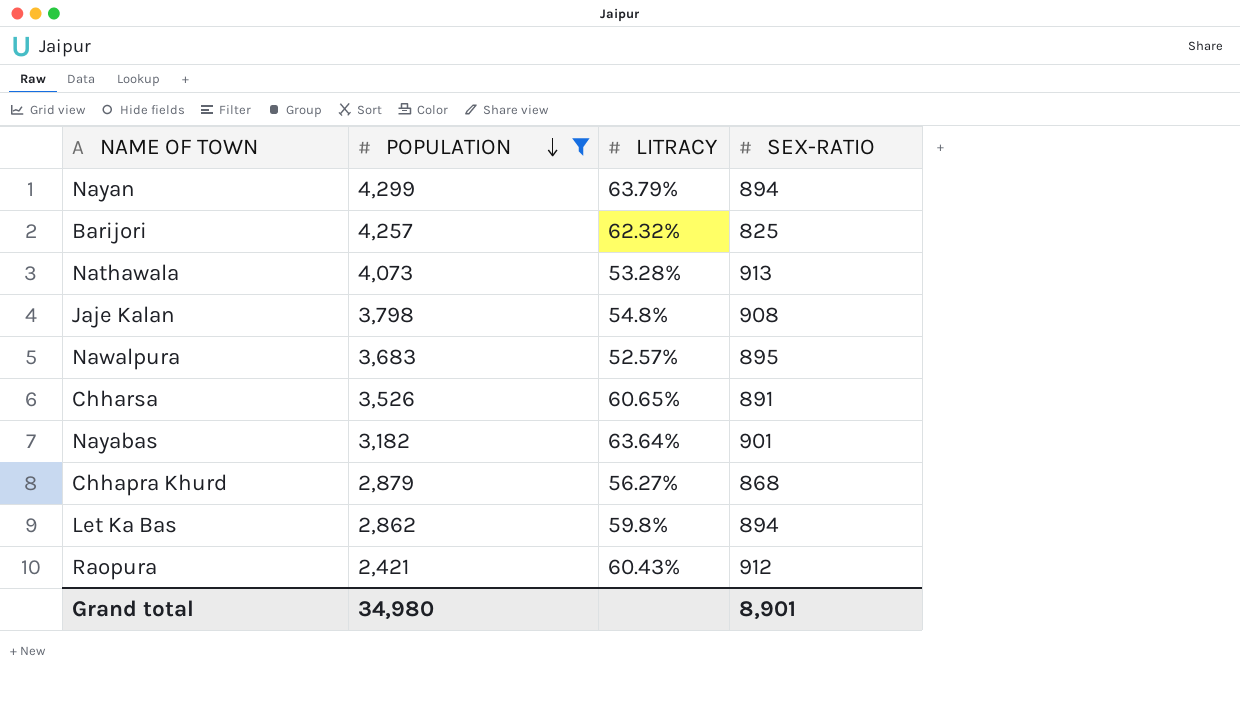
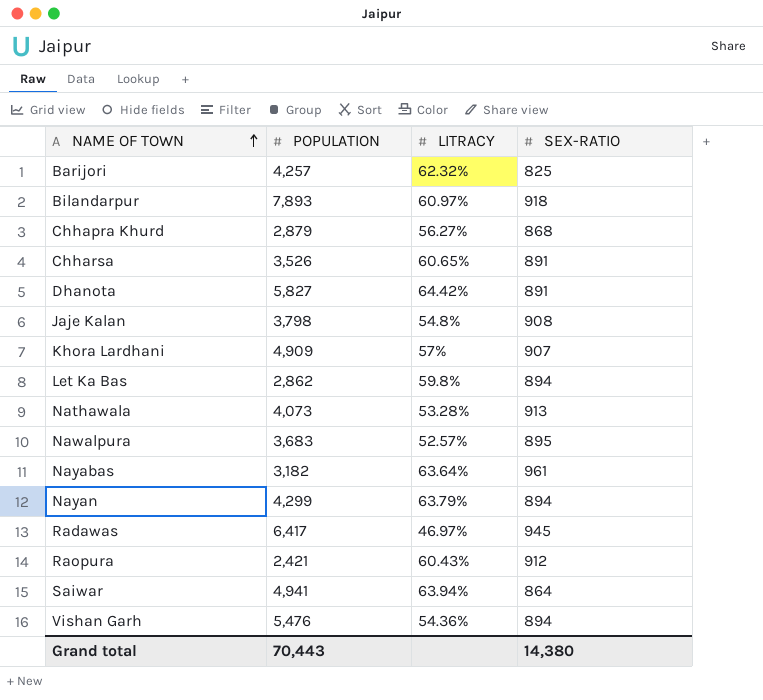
filter: POPULATION <= 4,299 -> none
row order: POPULATION descending -> NAME OF TOWN ascending
Nayabas | SEX-RATIO: 901 -> 961
Grand total | POPULATION: 34,980 -> 70,443
Grand total | SEX-RATIO: 8,901 -> 14,380

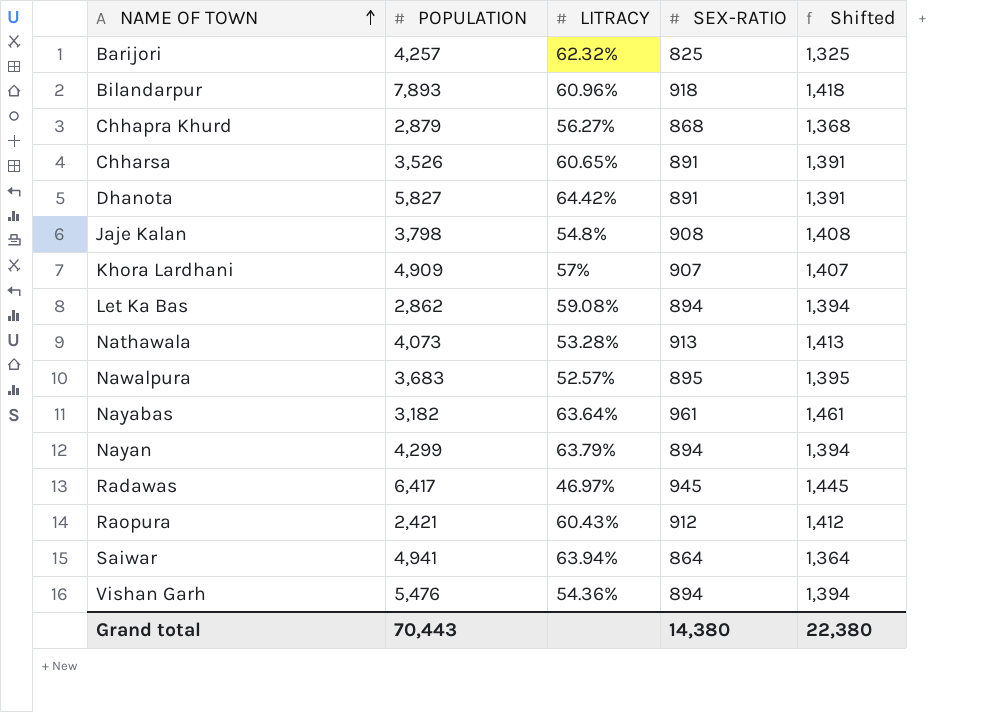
column Shifted | formula: none -> [SEX-RATIO] + 500
Bilandarpur | LITRACY: 60.97% -> 60.96%
Let Ka Bas | LITRACY: 59.8% -> 59.08%

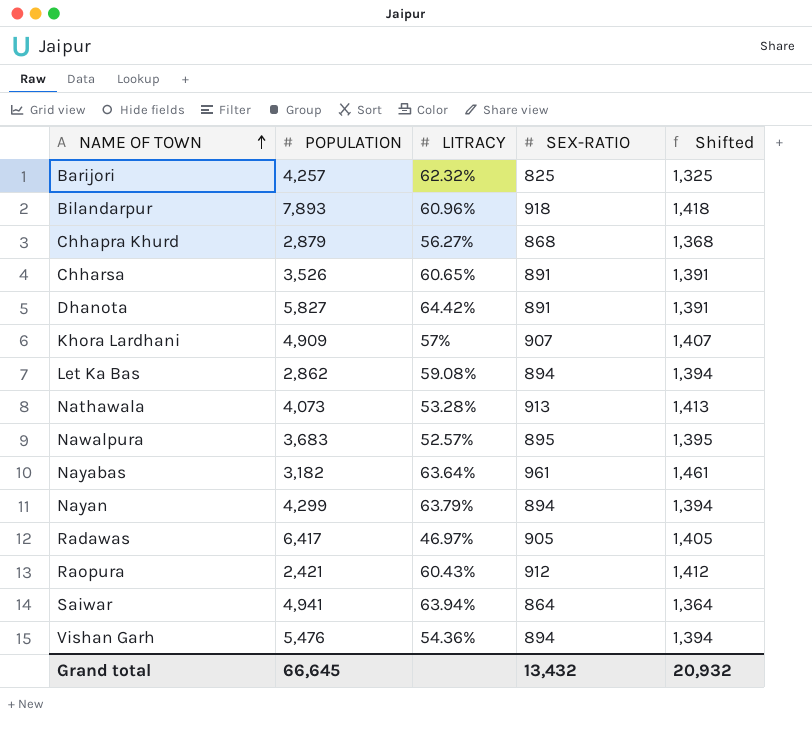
row Jaje Kalan: 3,798 | 54.8% | 908 | 1,408 -> none
Radawas | SEX-RATIO: 945 -> 905
Radawas | Shifted: 1,445 -> 1,405
Grand total | POPULATION: 70,443 -> 66,645
Grand total | SEX-RATIO: 14,380 -> 13,432
Grand total | Shifted: 22,380 -> 20,932

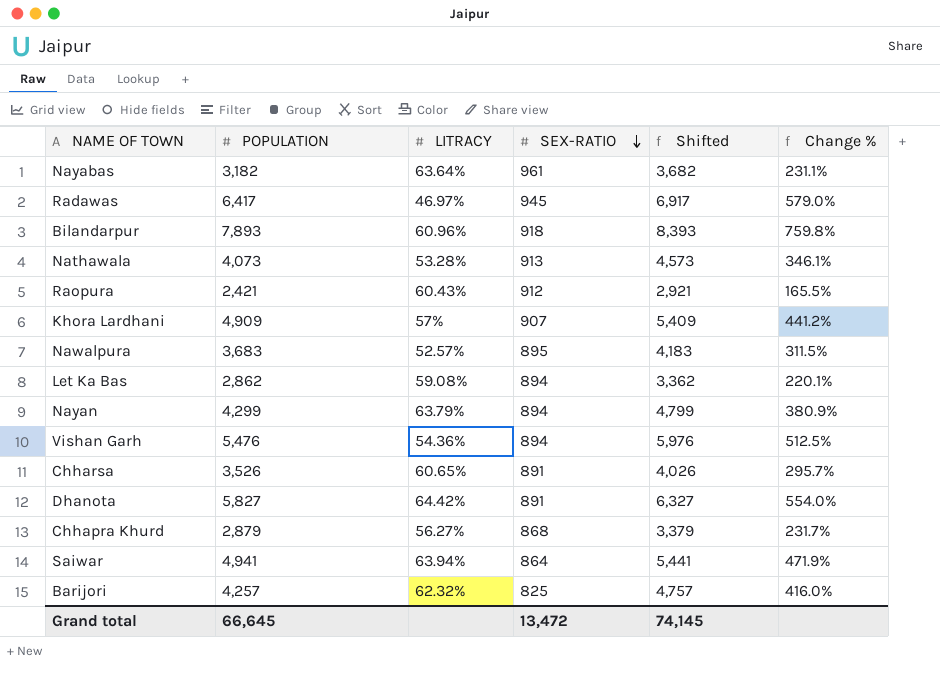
row order: NAME OF TOWN ascending -> SEX-RATIO descending
column Shifted | formula: [SEX-RATIO] + 500 -> [POPULATION] + 500
column Change % | formula: none -> ([POPULATION] - [SEX-RATIO]) / [SEX-RATIO]
Radawas | SEX-RATIO: 905 -> 945
Grand total | SEX-RATIO: 13,432 -> 13,472
Grand total | Shifted: 20,932 -> 74,145

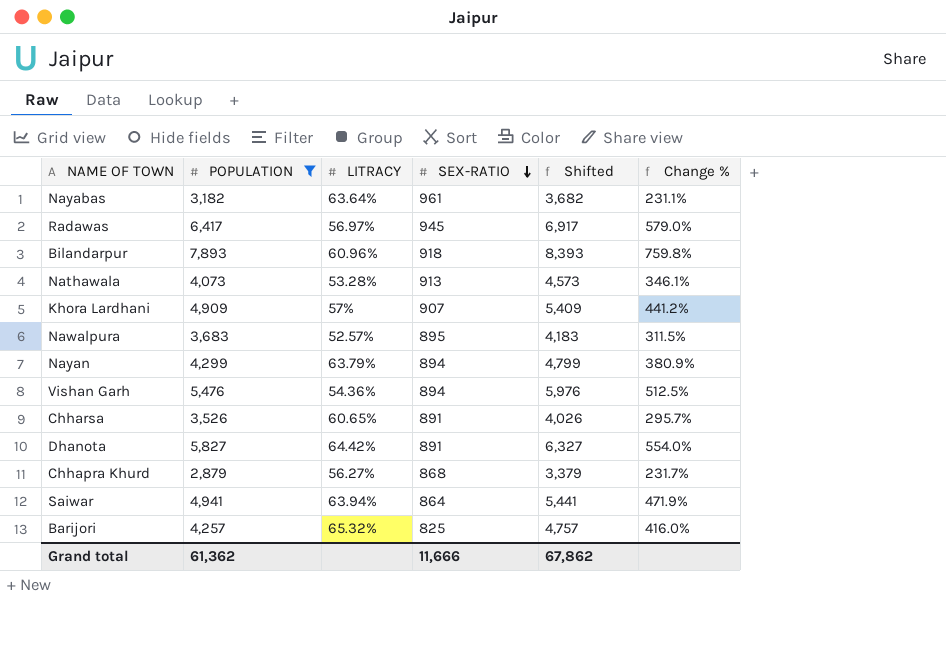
filter: none -> POPULATION >= 2,879
Radawas | LITRACY: 46.97% -> 56.97%
Barijori | LITRACY: 62.32% -> 65.32%
Grand total | POPULATION: 66,645 -> 61,362
Grand total | SEX-RATIO: 13,472 -> 11,666
Grand total | Shifted: 74,145 -> 67,862

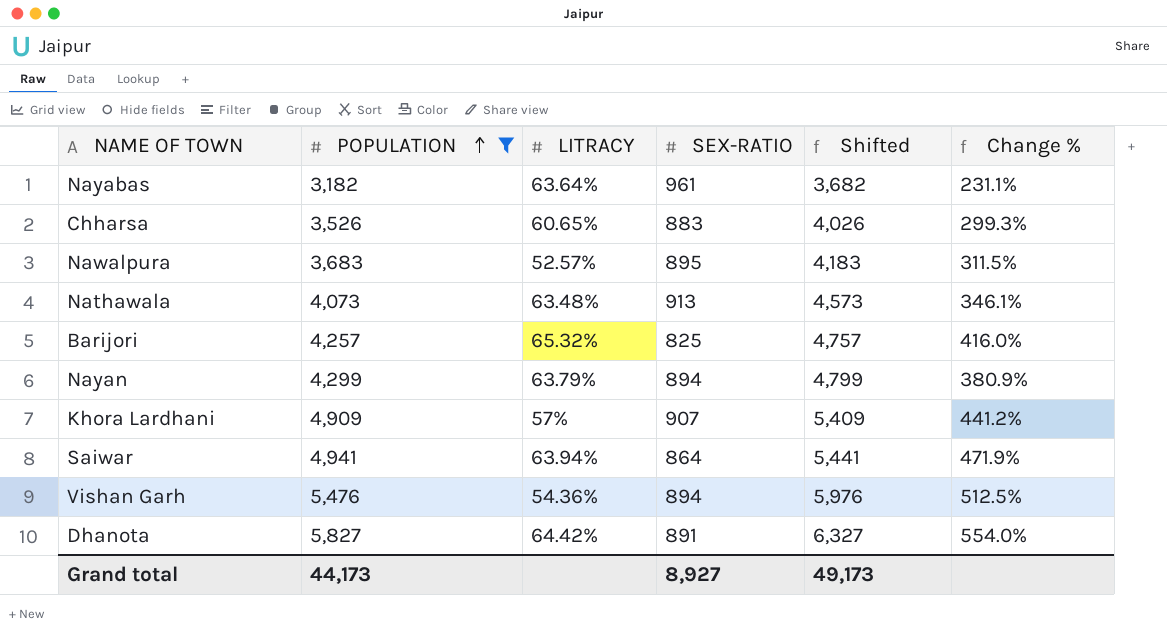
row order: SEX-RATIO descending -> POPULATION ascending
row Radawas: 6,417 | 56.97% | 945 | 6,917 | 579.0% -> none
row Bilandarpur: 7,893 | 60.96% | 918 | 8,393 | 759.8% -> none
row Chhapra Khurd: 2,879 | 56.27% | 868 | 3,379 | 231.7% -> none
Chharsa | SEX-RATIO: 891 -> 883
Chharsa | Change %: 295.7% -> 299.3%
Nathawala | LITRACY: 53.28% -> 63.48%
Grand total | POPULATION: 61,362 -> 44,173
Grand total | SEX-RATIO: 11,666 -> 8,927
Grand total | Shifted: 67,862 -> 49,173

